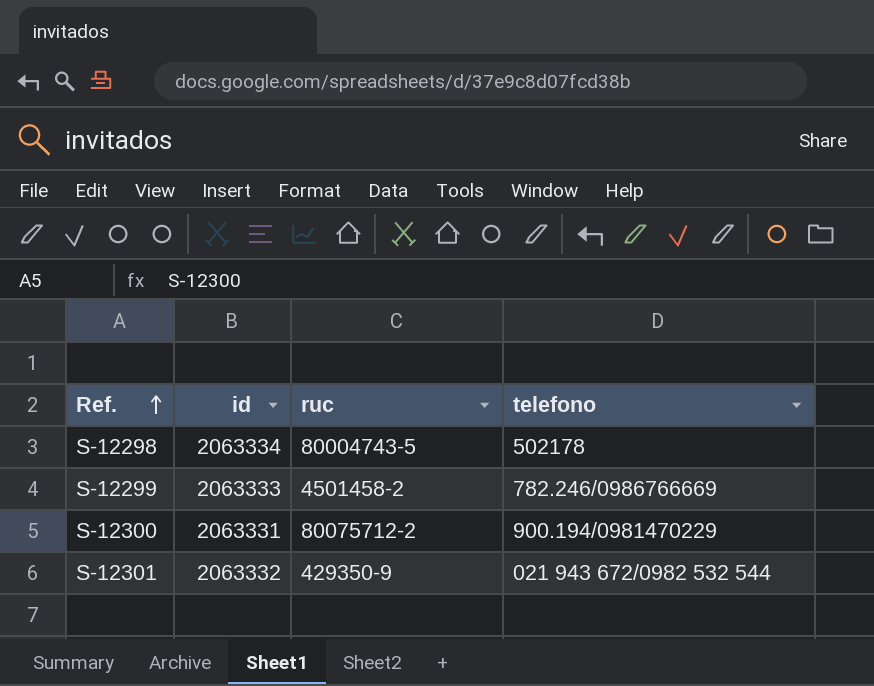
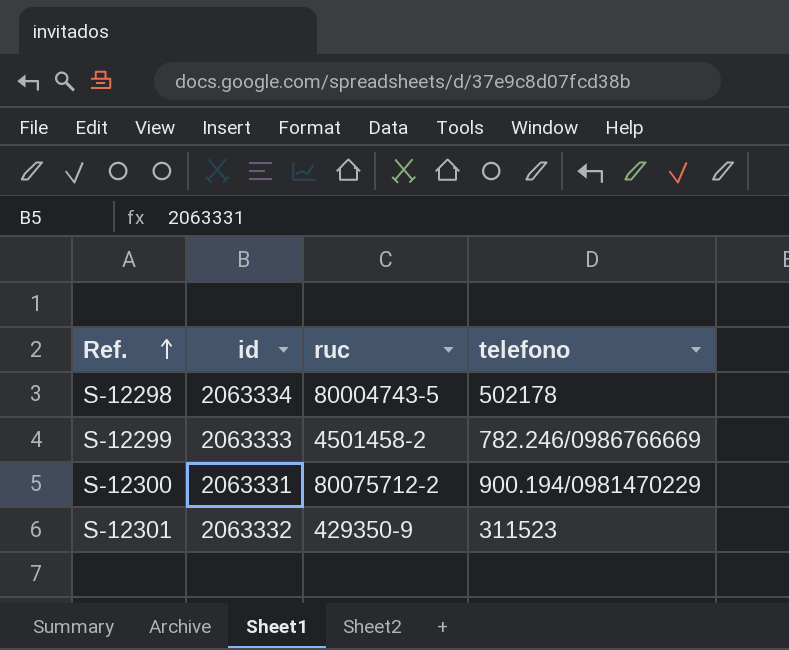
S-12301 | telefono: 021 943 672/0982 532 544 -> 311523

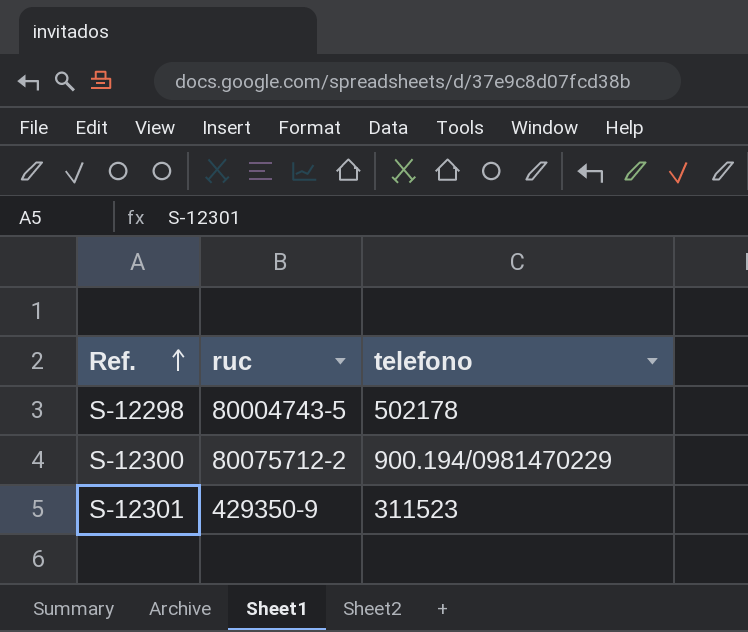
column id | position: 2 -> none
row S-12299: 2063333 | 4501458-2 | 782.246/0986766669 -> none

